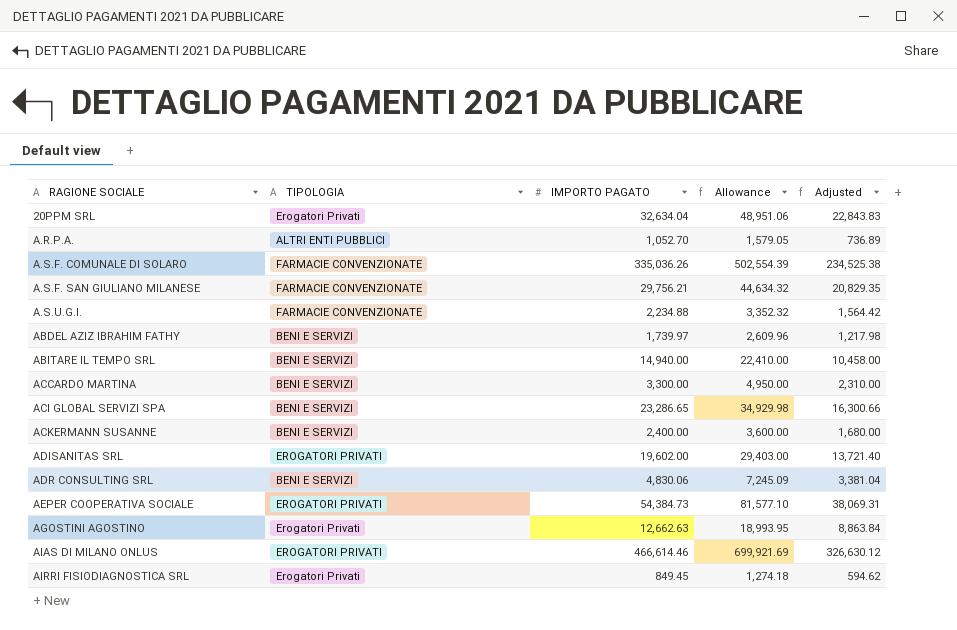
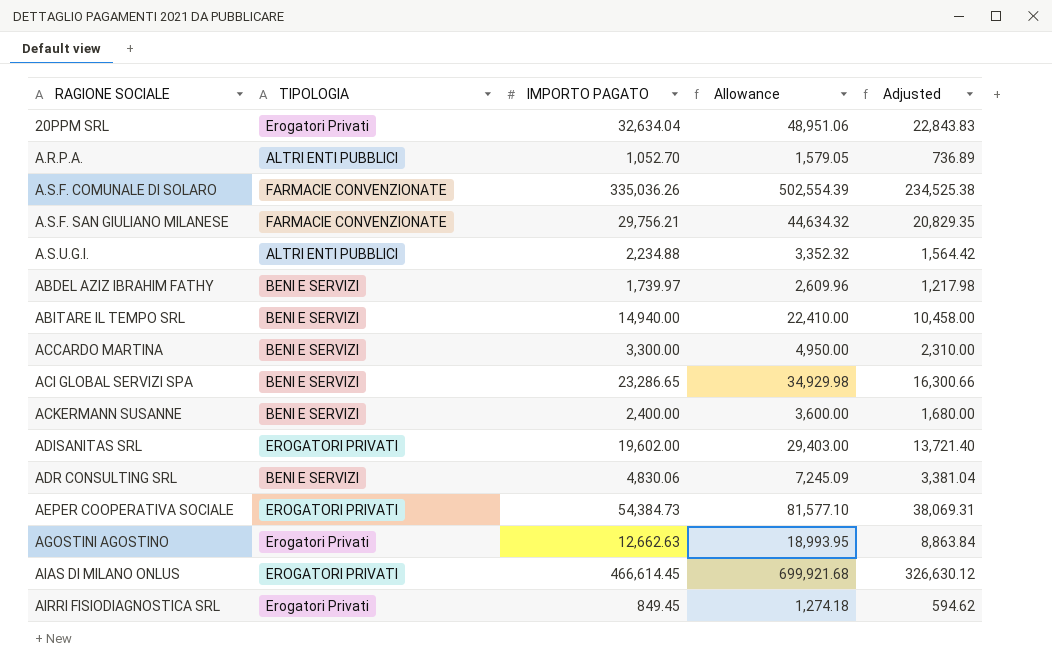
A.S.U.G.I. | TIPOLOGIA: FARMACIE CONVENZIONATE -> ALTRI ENTI PUBBLICI
AIAS DI MILANO ONLUS | IMPORTO PAGATO: 466,614.46 -> 466,614.45
AIAS DI MILANO ONLUS | Allowance: 699,921.69 -> 699,921.68

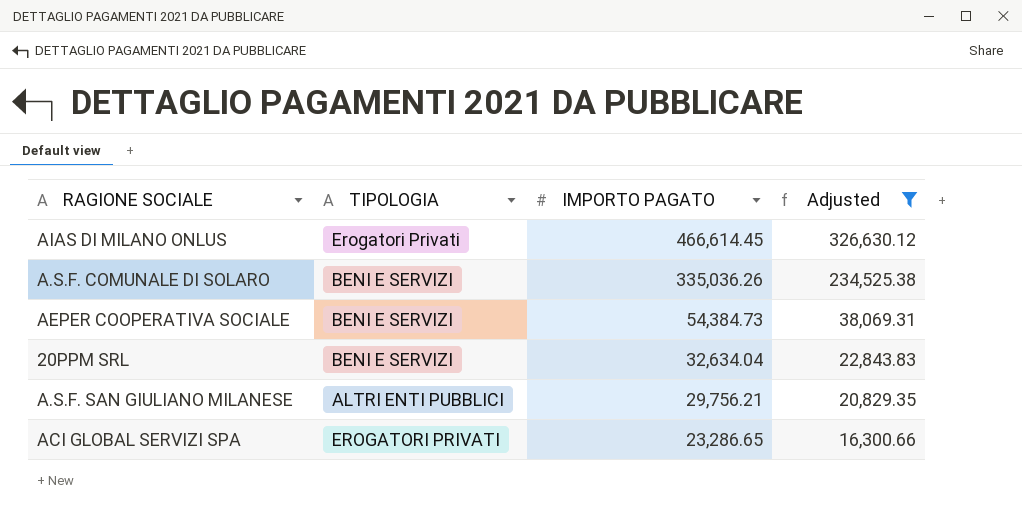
filter: none -> Adjusted >= 16,300.66
row order: RAGIONE SOCIALE ascending -> IMPORTO PAGATO descending
column Allowance | formula: [IMPORTO PAGATO] * 1.5 -> none
AIAS DI MILANO ONLUS | TIPOLOGIA: EROGATORI PRIVATI -> Erogatori Privati
A.S.F. COMUNALE DI SOLARO | TIPOLOGIA: FARMACIE CONVENZIONATE -> BENI E SERVIZI
AEPER COOPERATIVA SOCIALE | TIPOLOGIA: EROGATORI PRIVATI -> BENI E SERVIZI
20PPM SRL | TIPOLOGIA: Erogatori Privati -> BENI E SERVIZI
A.S.F. SAN GIULIANO MILANESE | TIPOLOGIA: FARMACIE CONVENZIONATE -> ALTRI ENTI PUBBLICI
ACI GLOBAL SERVIZI SPA | TIPOLOGIA: BENI E SERVIZI -> EROGATORI PRIVATI

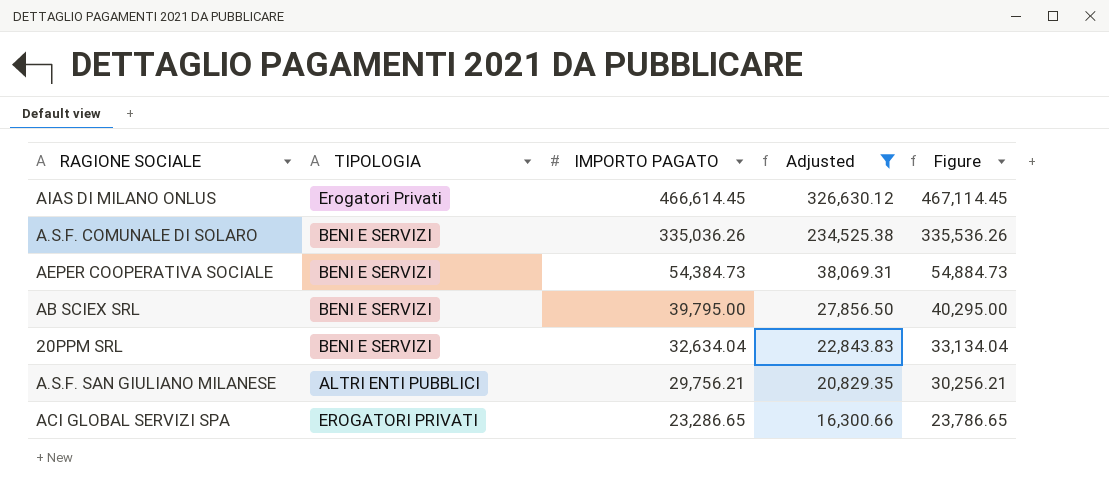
column Figure | formula: none -> [IMPORTO PAGATO] + 500
row AB SCIEX SRL: none -> BENI E SERVIZI | 39,795.00 | 27,856.50 | 40,295.00

